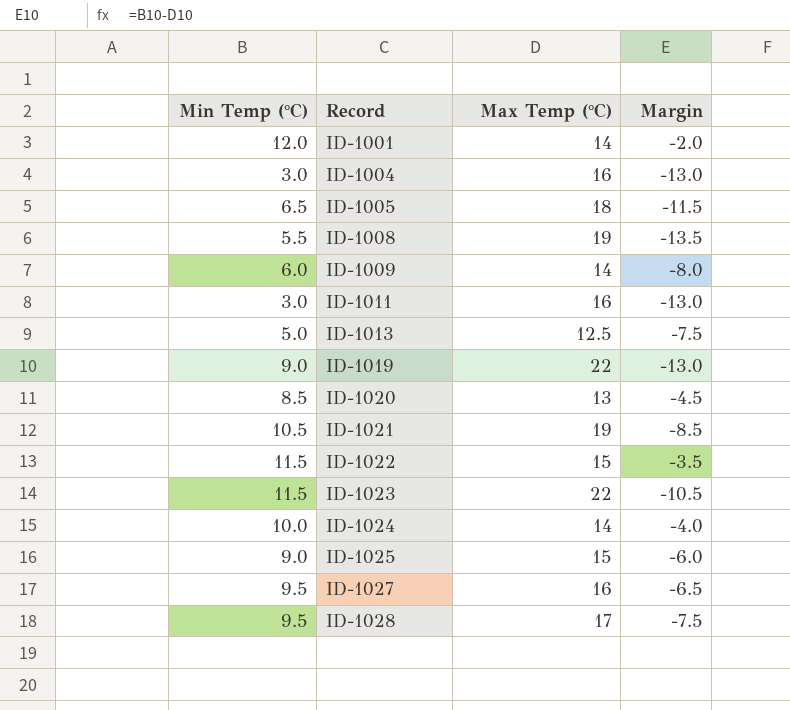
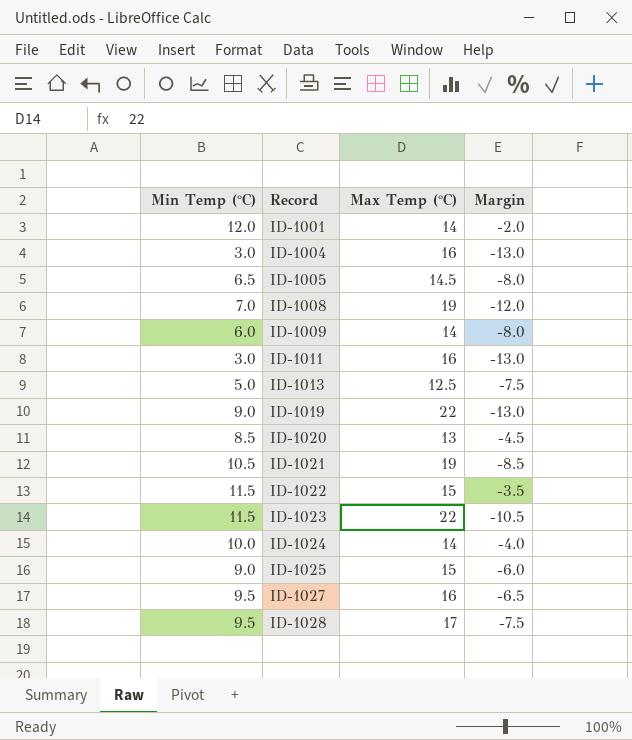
ID-1005 | Max Temp (°C): 18 -> 14.5
ID-1005 | Margin: -11.5 -> -8.0
ID-1008 | Min Temp (°C): 5.5 -> 7.0
ID-1008 | Margin: -13.5 -> -12.0

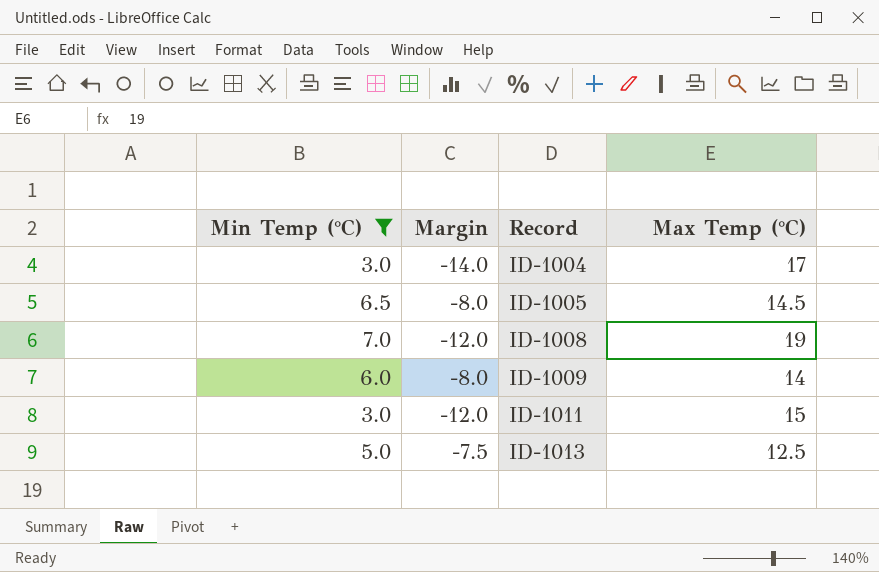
filter: none -> Min Temp (°C) <= 7.0
column Margin | position: 4 -> 2
ID-1004 | Margin: -13.0 -> -14.0
ID-1004 | Max Temp (°C): 16 -> 17
ID-1011 | Margin: -13.0 -> -12.0
ID-1011 | Max Temp (°C): 16 -> 15

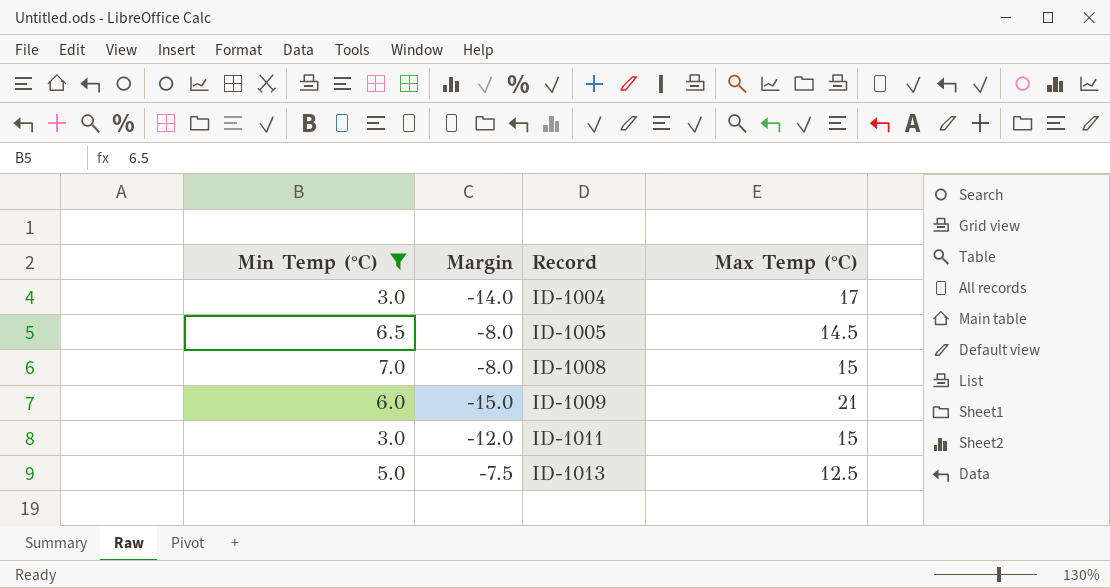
ID-1008 | Margin: -12.0 -> -8.0
ID-1008 | Max Temp (°C): 19 -> 15
ID-1009 | Margin: -8.0 -> -15.0
ID-1009 | Max Temp (°C): 14 -> 21

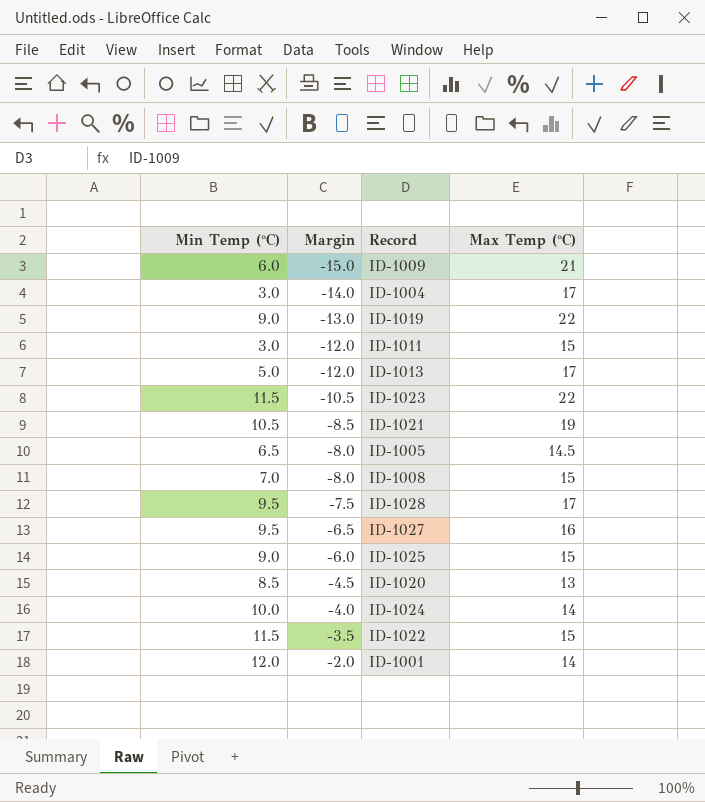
filter: Min Temp (°C) <= 7.0 -> none
row order: Record ascending -> Margin ascending
ID-1013 | Margin: -7.5 -> -12.0
ID-1013 | Max Temp (°C): 12.5 -> 17

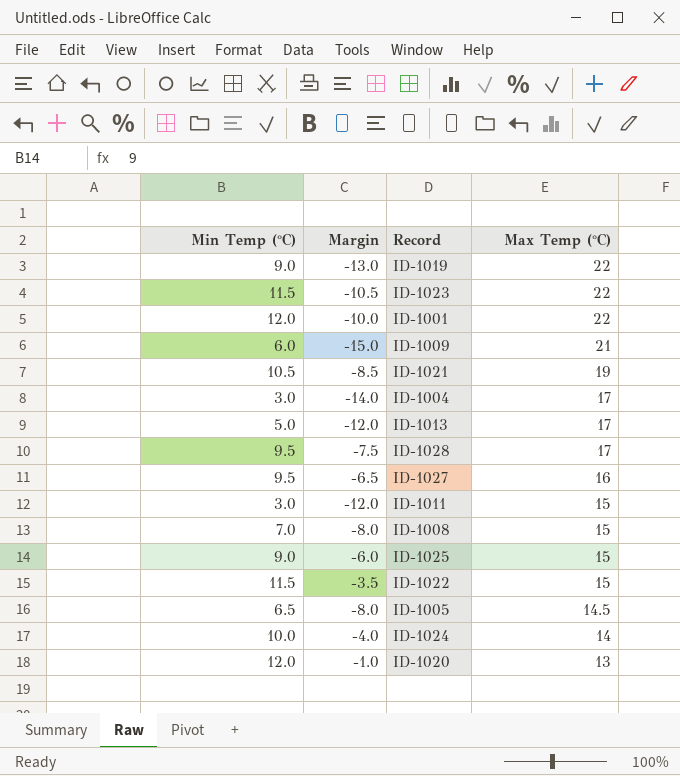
row order: Margin ascending -> Max Temp (°C) descending
ID-1001 | Margin: -2.0 -> -10.0
ID-1001 | Max Temp (°C): 14 -> 22
ID-1020 | Min Temp (°C): 8.5 -> 12.0
ID-1020 | Margin: -4.5 -> -1.0

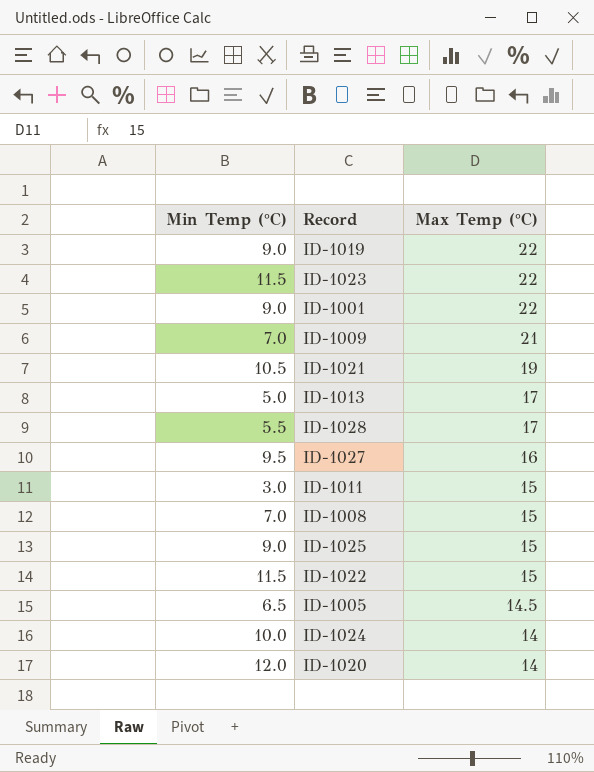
column Margin | formula: [Min Temp (°C)] - [Max Temp (°C)] -> none
row ID-1004: 3.0 | -14.0 | 17 -> none
ID-1001 | Min Temp (°C): 12.0 -> 9.0
ID-1009 | Min Temp (°C): 6.0 -> 7.0
ID-1028 | Min Temp (°C): 9.5 -> 5.5
ID-1020 | Max Temp (°C): 13 -> 14

